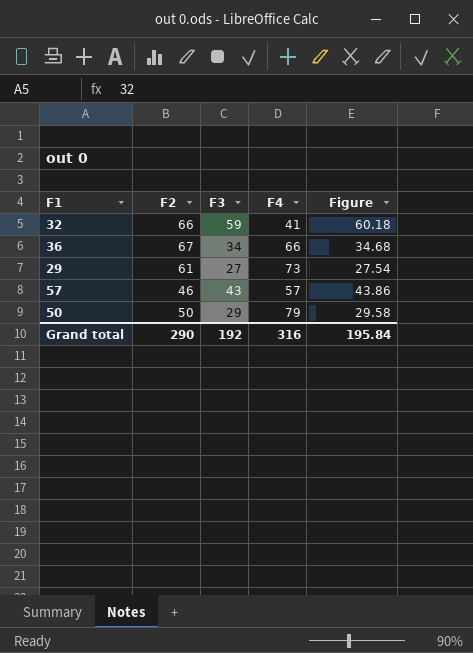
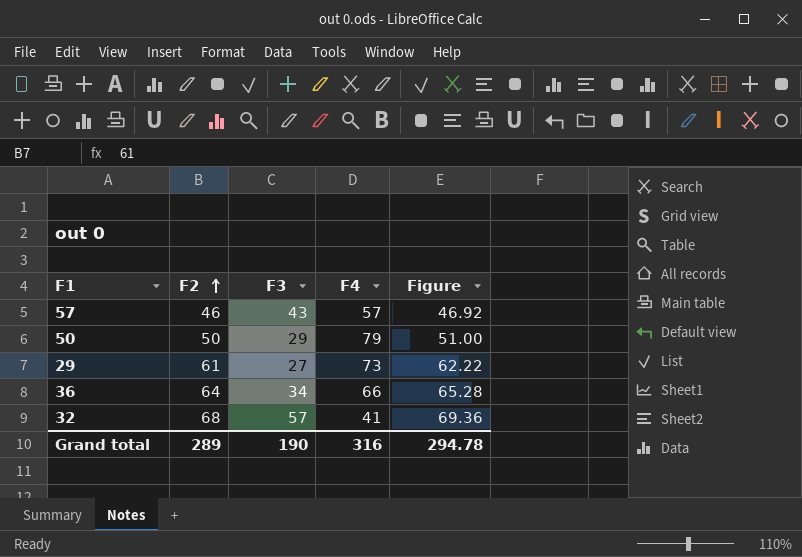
row order: none -> F2 ascending
column Figure | formula: [F3] * 1.02 -> [F2] * 1.02
36 | F2: 67 -> 64
32 | F2: 66 -> 68
32 | F3: 59 -> 57
Grand total | F2: 290 -> 289
Grand total | F3: 192 -> 190
Grand total | Figure: 195.84 -> 294.78

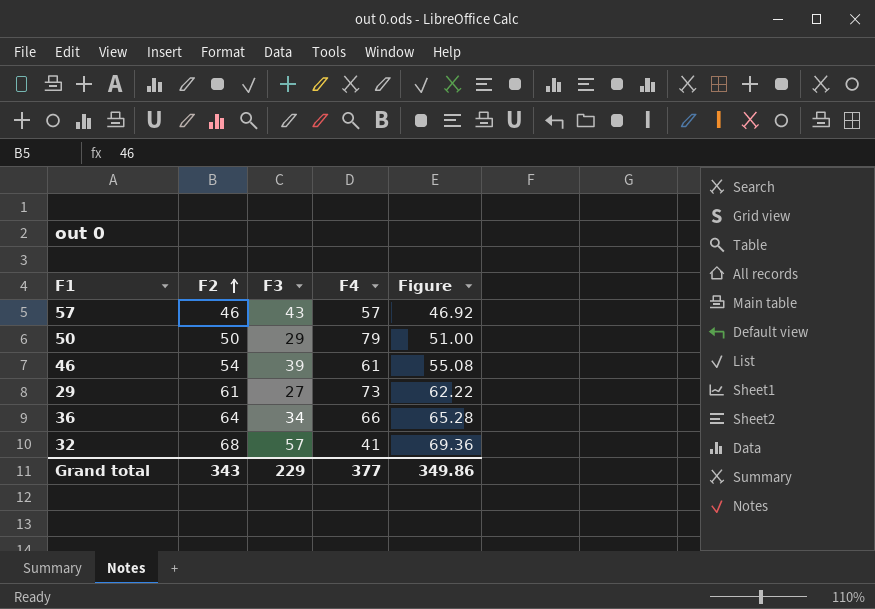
row 46: none -> 54 | 39 | 61 | 55.08
Grand total | F2: 289 -> 343
Grand total | F3: 190 -> 229
Grand total | F4: 316 -> 377
Grand total | Figure: 294.78 -> 349.86

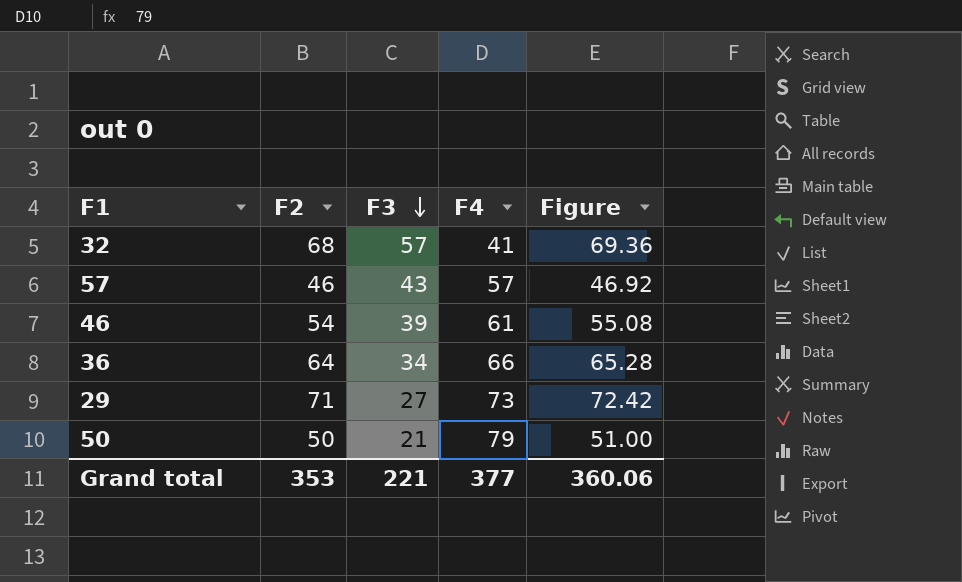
row order: F2 ascending -> F3 descending
29 | F2: 61 -> 71
29 | Figure: 62.22 -> 72.42
50 | F3: 29 -> 21
Grand total | F2: 343 -> 353
Grand total | F3: 229 -> 221
Grand total | Figure: 349.86 -> 360.06

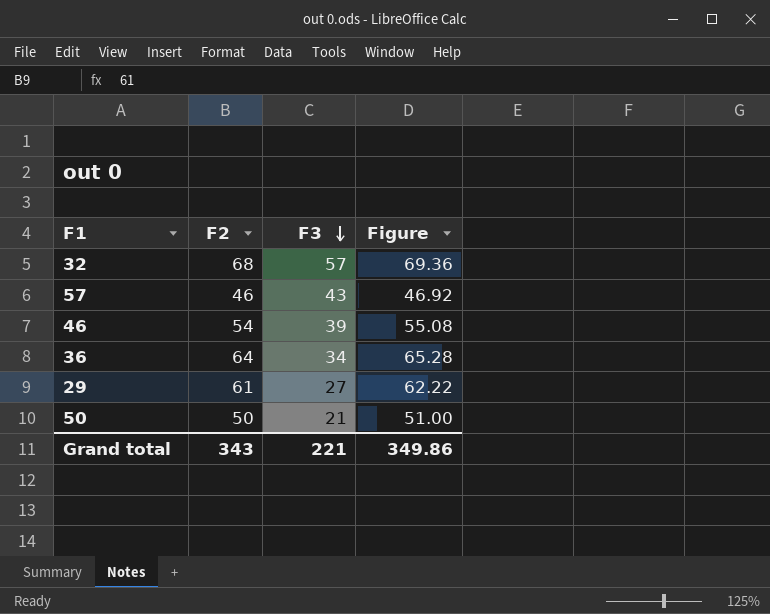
column F4 | position: 4 -> none
29 | F2: 71 -> 61
29 | Figure: 72.42 -> 62.22
Grand total | F2: 353 -> 343
Grand total | Figure: 360.06 -> 349.86

